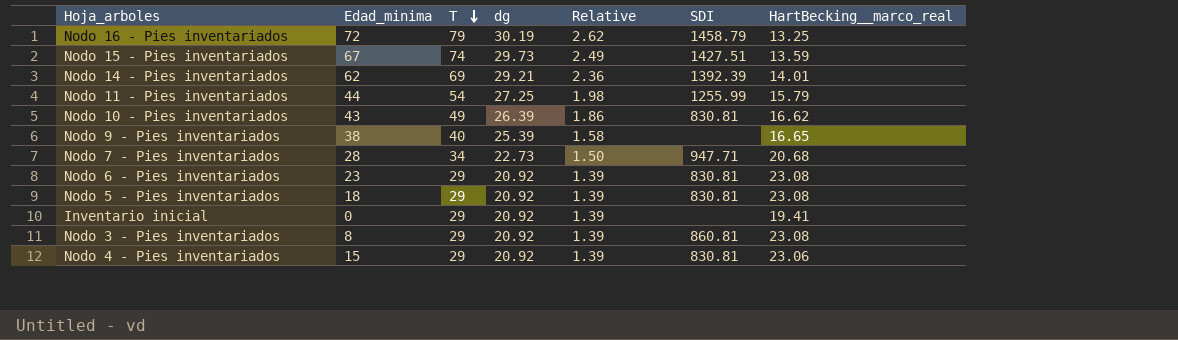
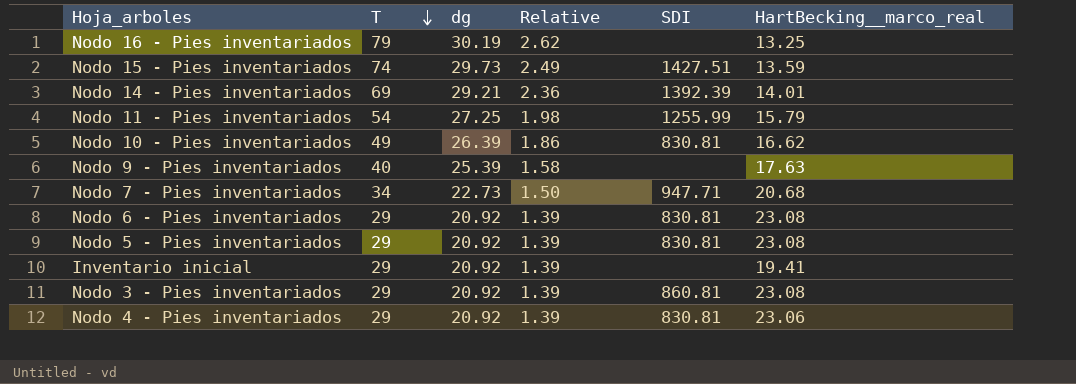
column Edad_minima | position: 2 -> none
Nodo 16 - Pies inventariados | SDI: 1458.79 -> none
Nodo 9 - Pies inventariados | HartBecking__marco_real: 16.65 -> 17.63

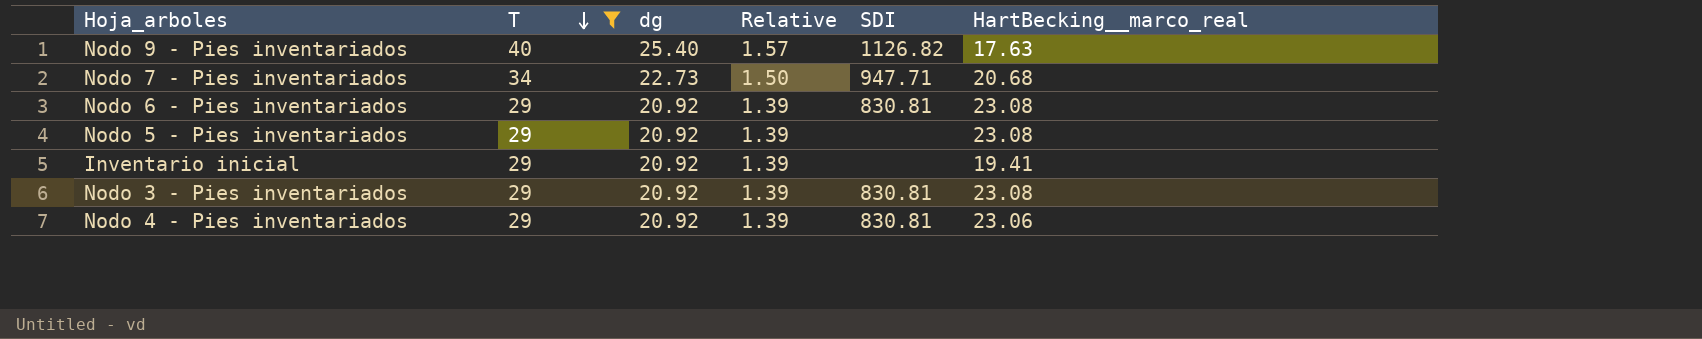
filter: none -> T <= 40
Nodo 9 - Pies inventariados | dg: 25.39 -> 25.40
Nodo 9 - Pies inventariados | Relative: 1.58 -> 1.57
Nodo 9 - Pies inventariados | SDI: none -> 1126.82
Nodo 5 - Pies inventariados | SDI: 830.81 -> none
Nodo 3 - Pies inventariados | SDI: 860.81 -> 830.81

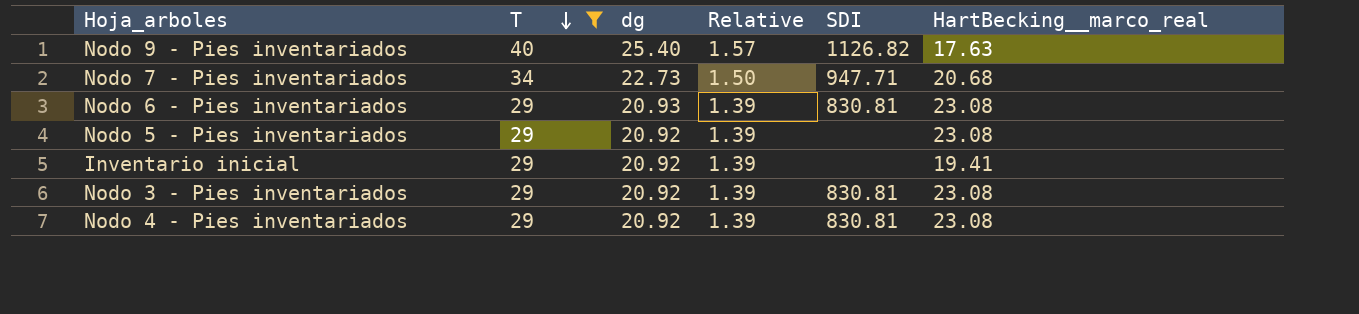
Nodo 6 - Pies inventariados | dg: 20.92 -> 20.93
Nodo 4 - Pies inventariados | HartBecking__marco_real: 23.06 -> 23.08

